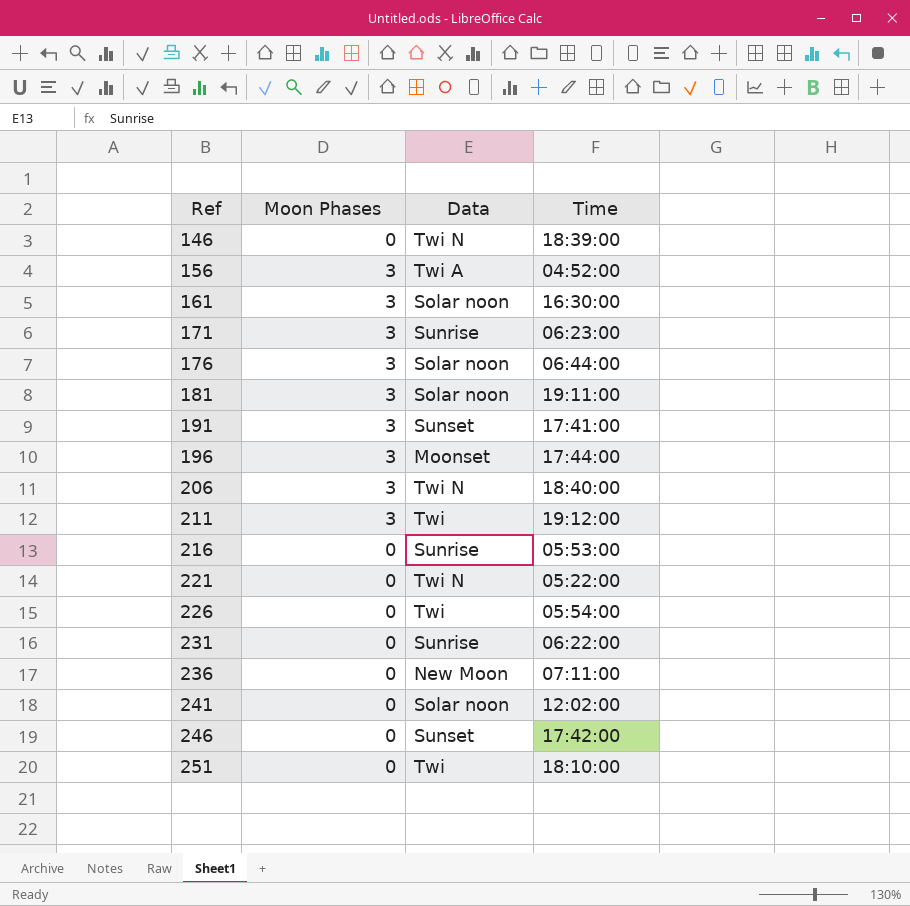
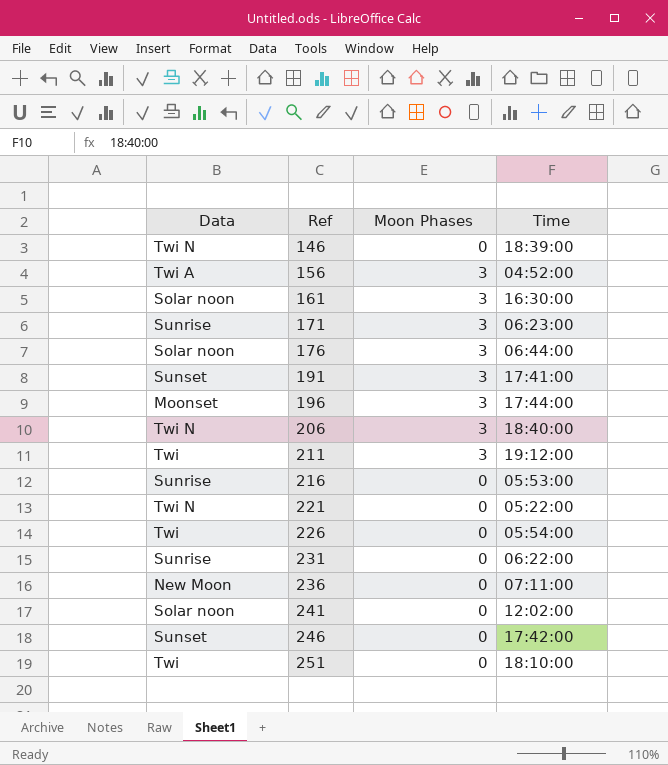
column Data | position: 3 -> 1
row 181: 3 | Solar noon | 19:11:00 -> none

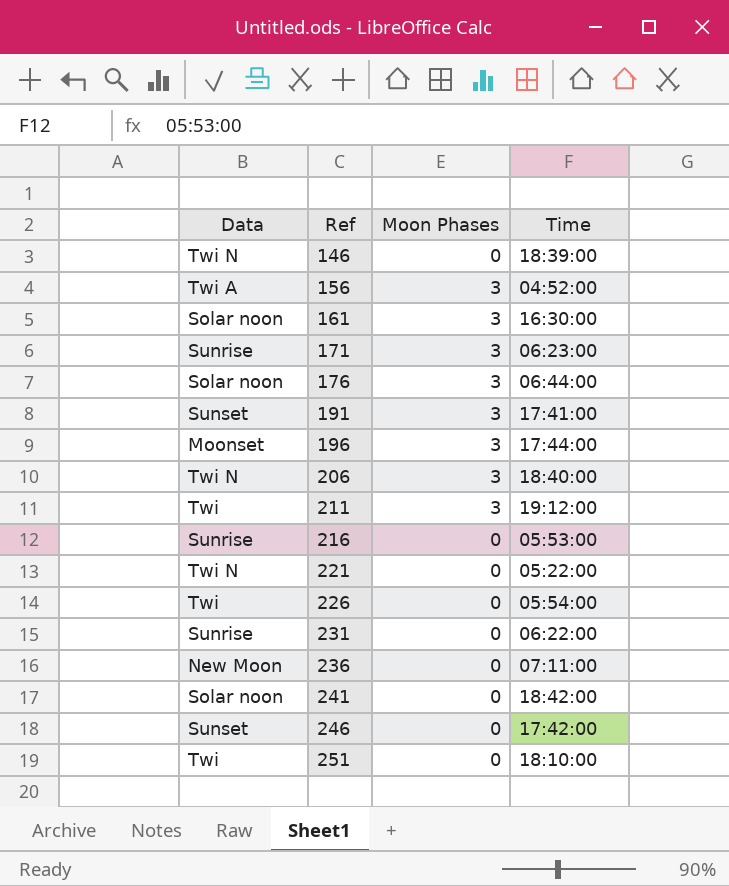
241 | Time: 12:02:00 -> 18:42:00

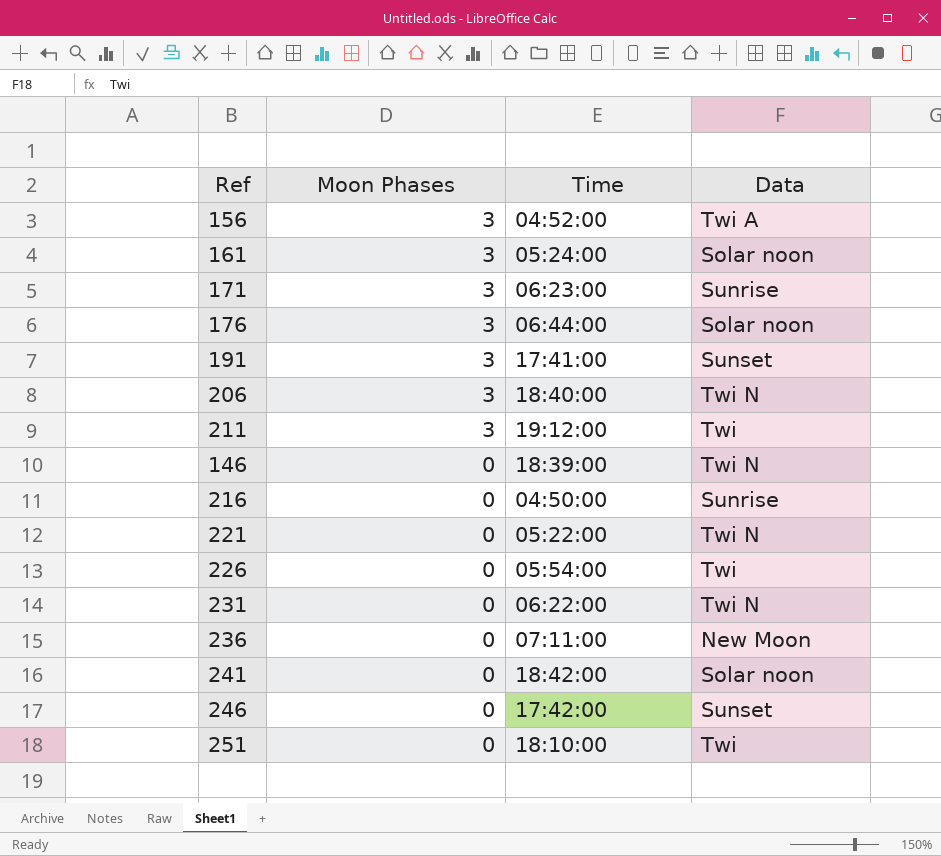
row order: Ref ascending -> Moon Phases descending
column Data | position: 1 -> 4
row 196: Moonset | 3 | 17:44:00 -> none
161 | Time: 16:30:00 -> 05:24:00
216 | Time: 05:53:00 -> 04:50:00
231 | Data: Sunrise -> Twi N

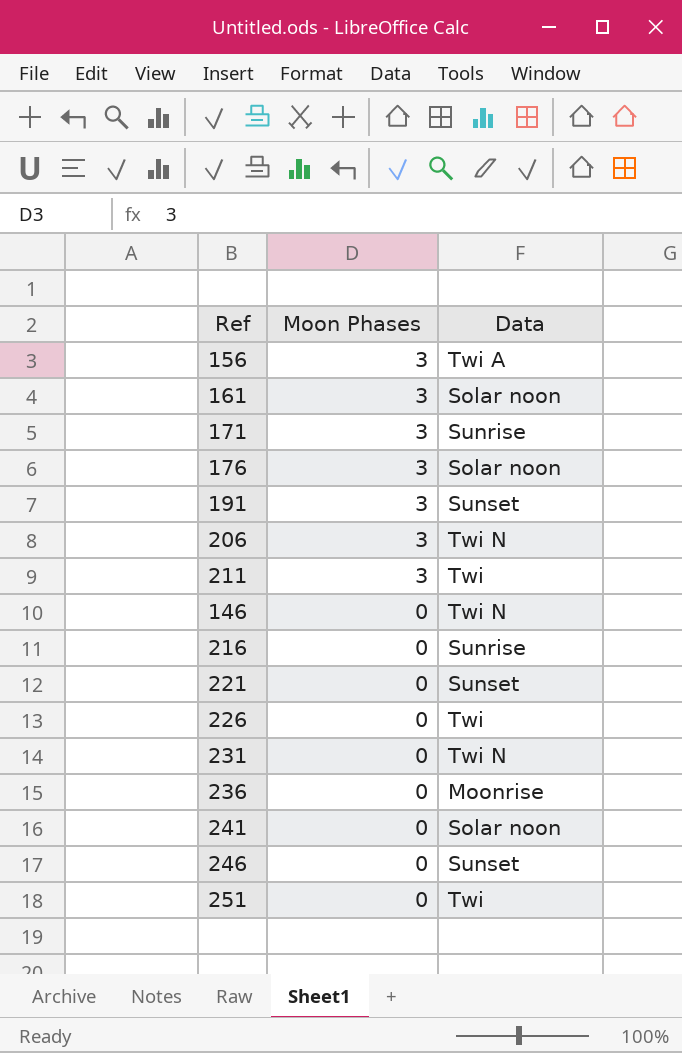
column Time | position: 3 -> none
221 | Data: Twi N -> Sunset
236 | Data: New Moon -> Moonrise

